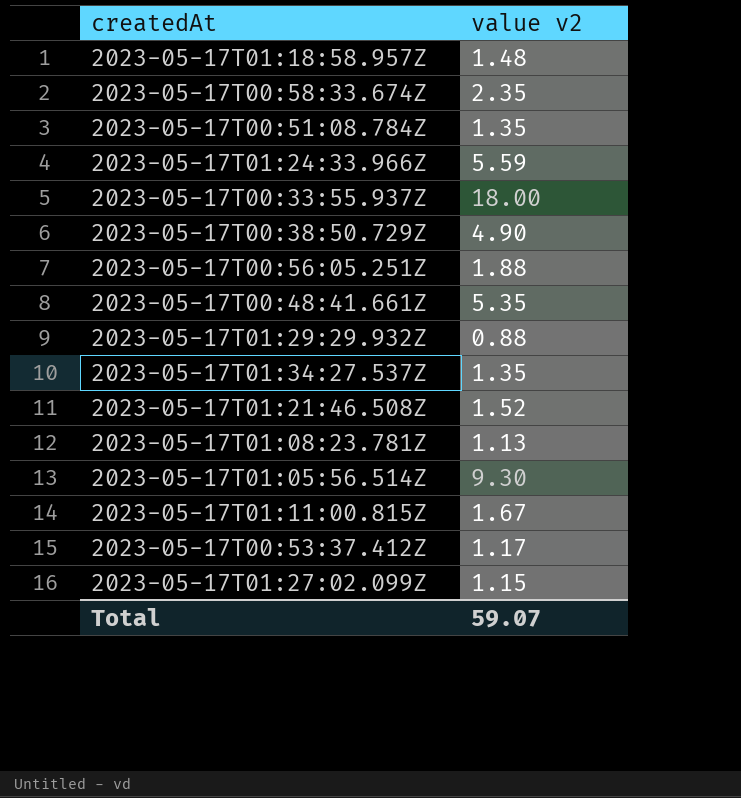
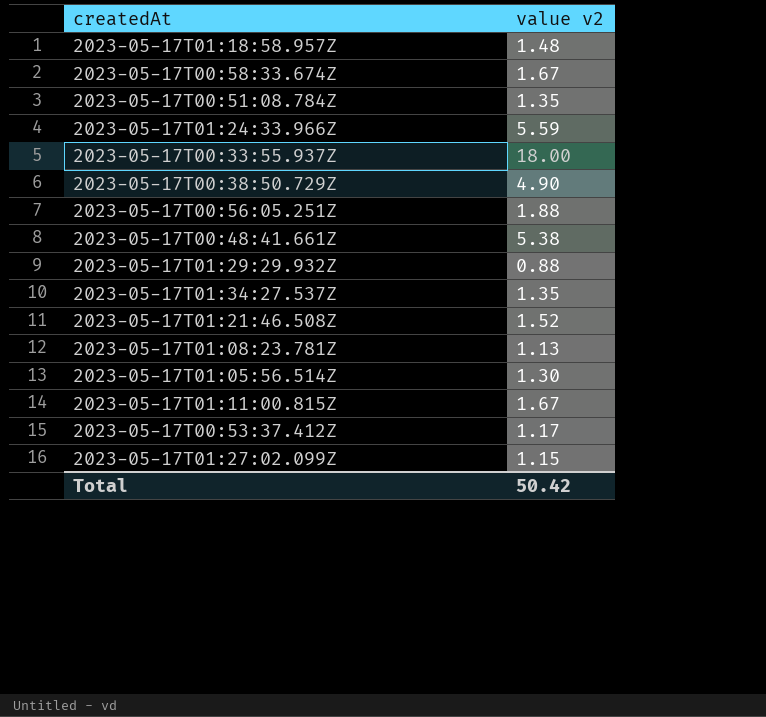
2023-05-17T00:58:33.674Z | value v2: 2.35 -> 1.67
2023-05-17T00:48:41.661Z | value v2: 5.35 -> 5.38
2023-05-17T01:05:56.514Z | value v2: 9.30 -> 1.30
Total | value v2: 59.07 -> 50.42

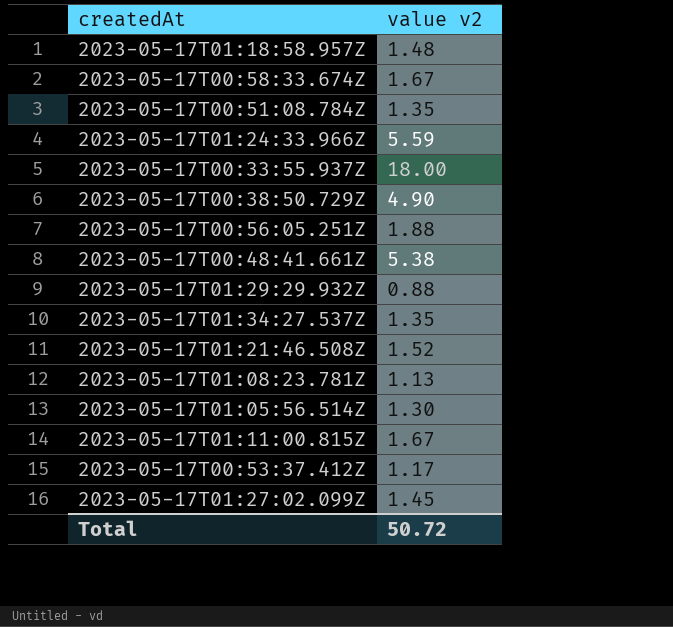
2023-05-17T01:27:02.099Z | value v2: 1.15 -> 1.45
Total | value v2: 50.42 -> 50.72

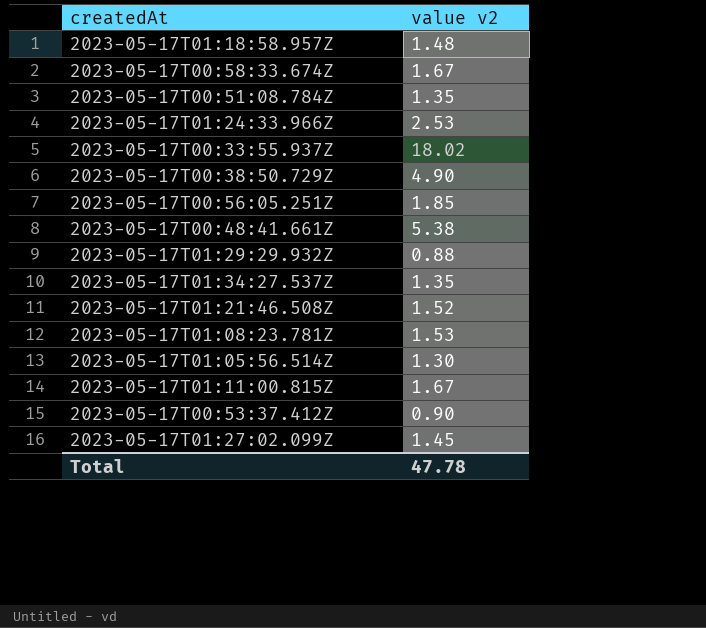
2023-05-17T01:24:33.966Z | value v2: 5.59 -> 2.53
2023-05-17T00:33:55.937Z | value v2: 18.00 -> 18.02
2023-05-17T00:56:05.251Z | value v2: 1.88 -> 1.85
2023-05-17T01:08:23.781Z | value v2: 1.13 -> 1.53
2023-05-17T00:53:37.412Z | value v2: 1.17 -> 0.90
Total | value v2: 50.72 -> 47.78

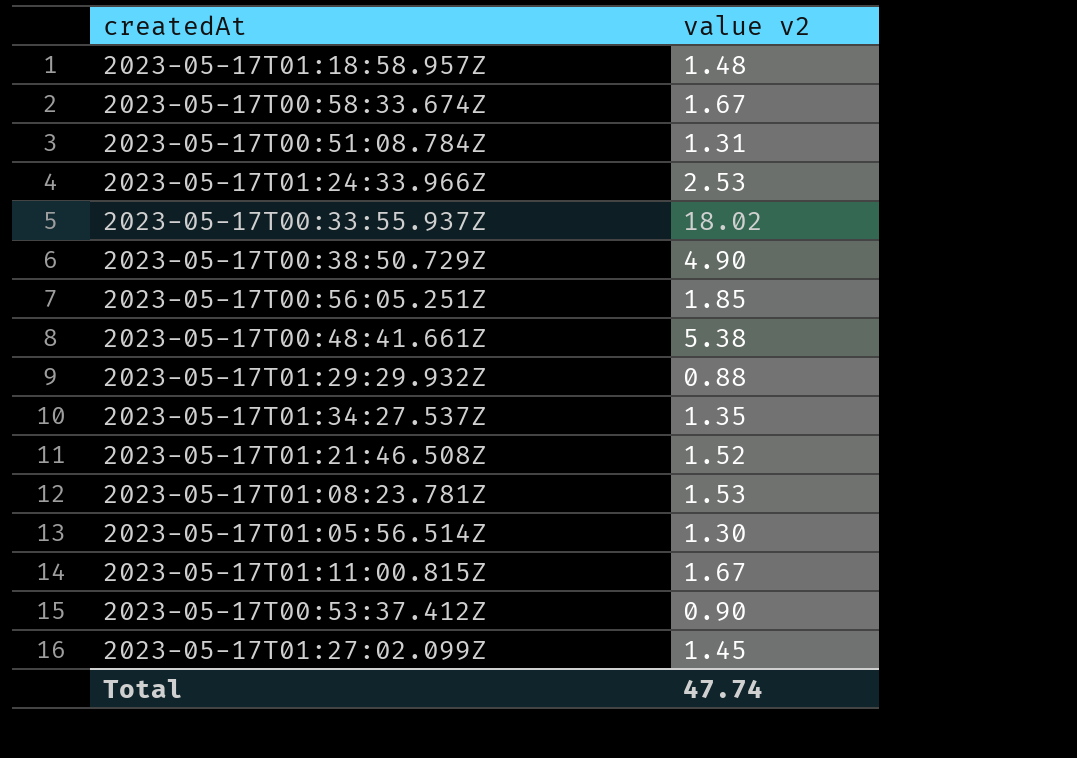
2023-05-17T00:51:08.784Z | value v2: 1.35 -> 1.31
Total | value v2: 47.78 -> 47.74

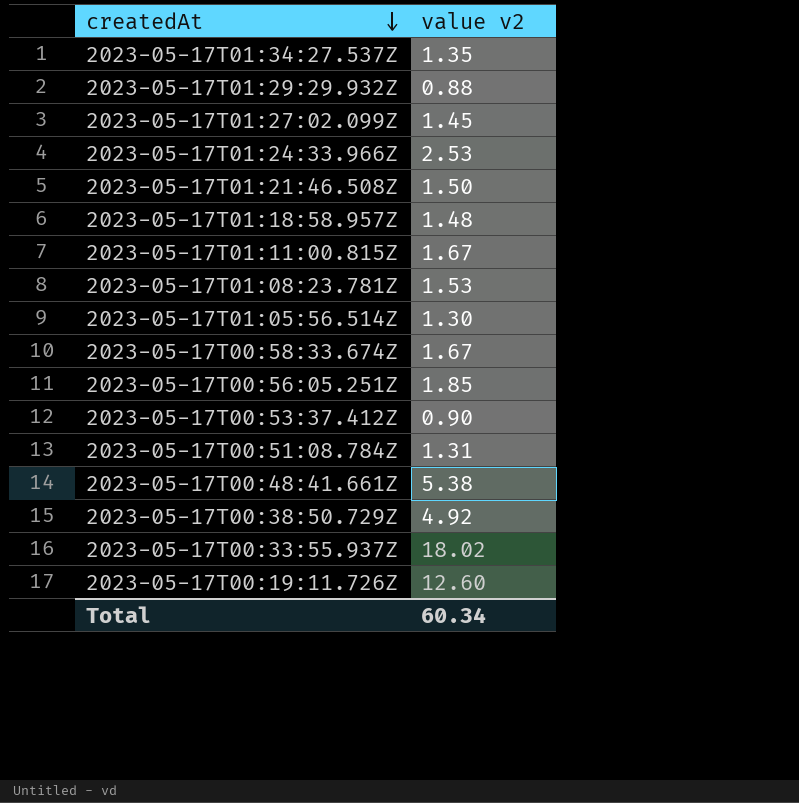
row order: none -> createdAt descending
2023-05-17T01:21:46.508Z | value v2: 1.52 -> 1.50
2023-05-17T00:38:50.729Z | value v2: 4.90 -> 4.92
row 2023-05-17T00:19:11.726Z: none -> 12.60
Total | value v2: 47.74 -> 60.34

